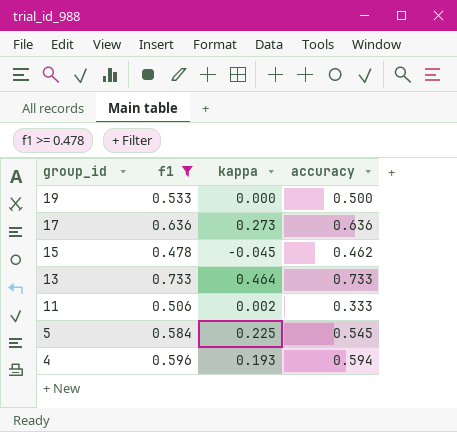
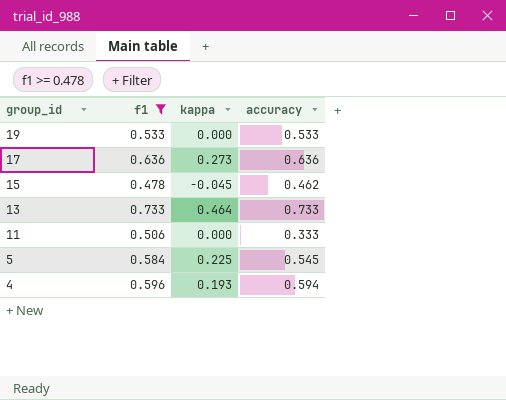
19 | accuracy: 0.500 -> 0.533
11 | kappa: 0.002 -> 0.000

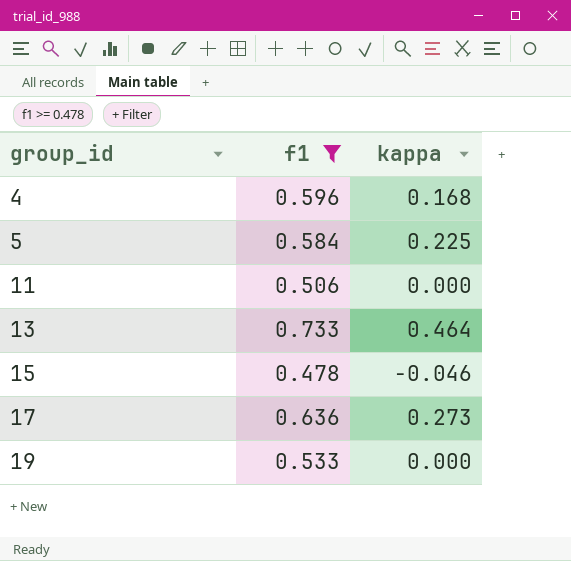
row order: group_id descending -> group_id ascending
column accuracy | position: 4 -> none
4 | kappa: 0.193 -> 0.168
15 | kappa: -0.045 -> -0.046

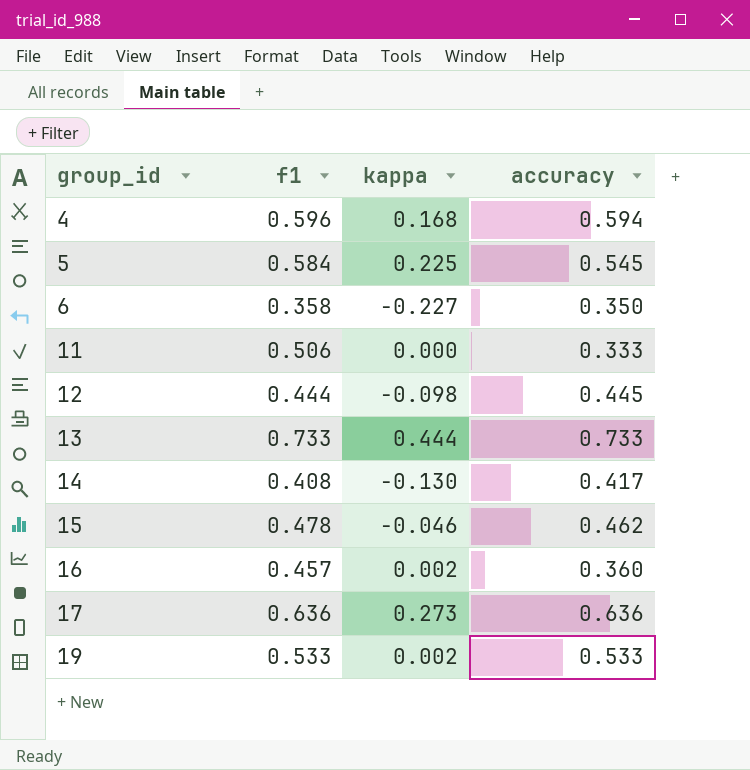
filter: f1 >= 0.478 -> none
column accuracy | position: none -> 4
13 | kappa: 0.464 -> 0.444
19 | kappa: 0.000 -> 0.002

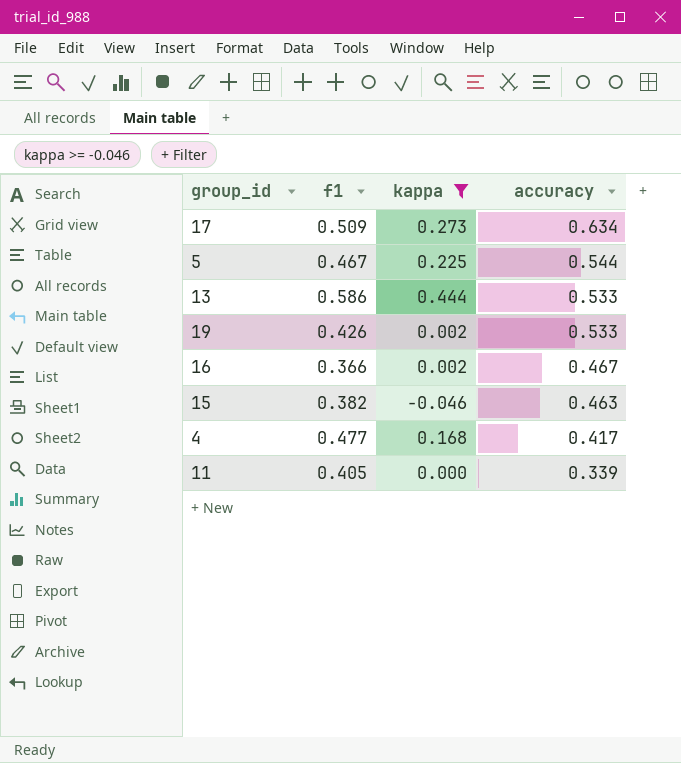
filter: none -> kappa >= -0.046
row order: group_id ascending -> accuracy descending
17 | f1: 0.636 -> 0.509
17 | accuracy: 0.636 -> 0.634
5 | f1: 0.584 -> 0.467
5 | accuracy: 0.545 -> 0.544
13 | f1: 0.733 -> 0.586
13 | accuracy: 0.733 -> 0.533
19 | f1: 0.533 -> 0.426
16 | f1: 0.457 -> 0.366
16 | accuracy: 0.360 -> 0.467
15 | f1: 0.478 -> 0.382
15 | accuracy: 0.462 -> 0.463
4 | f1: 0.596 -> 0.477
4 | accuracy: 0.594 -> 0.417
11 | f1: 0.506 -> 0.405
11 | accuracy: 0.333 -> 0.339

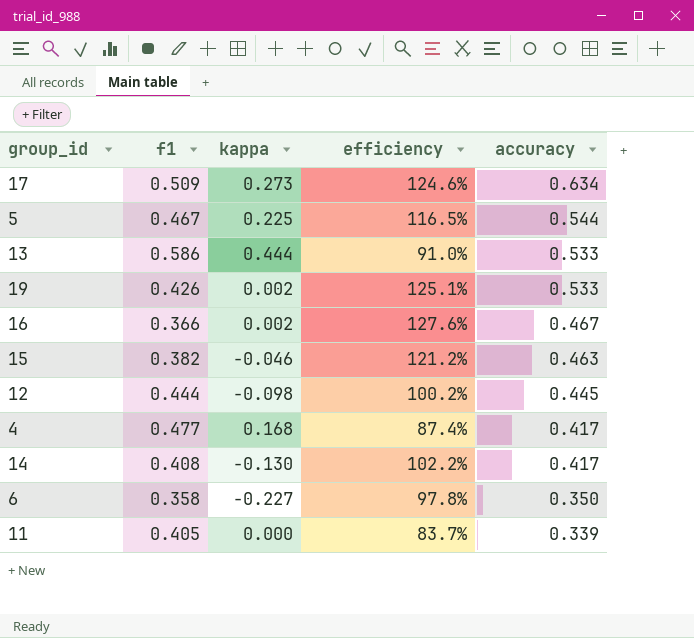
filter: kappa >= -0.046 -> none
column efficiency | formula: none -> [accuracy] / [f1]

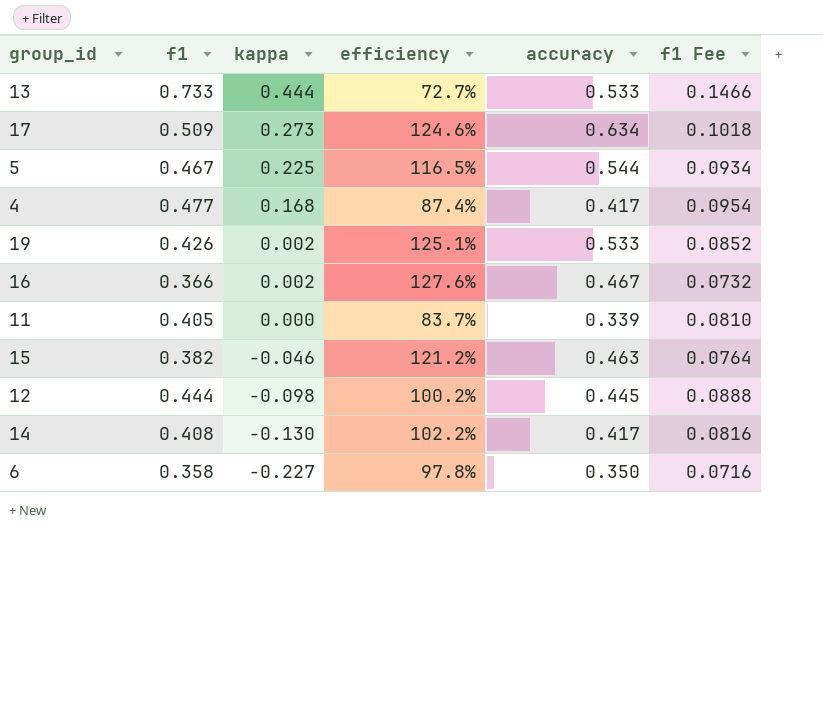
row order: accuracy descending -> kappa descending
column f1 Fee | formula: none -> [f1] * 0.2
13 | f1: 0.586 -> 0.733
13 | efficiency: 91.0% -> 72.7%

